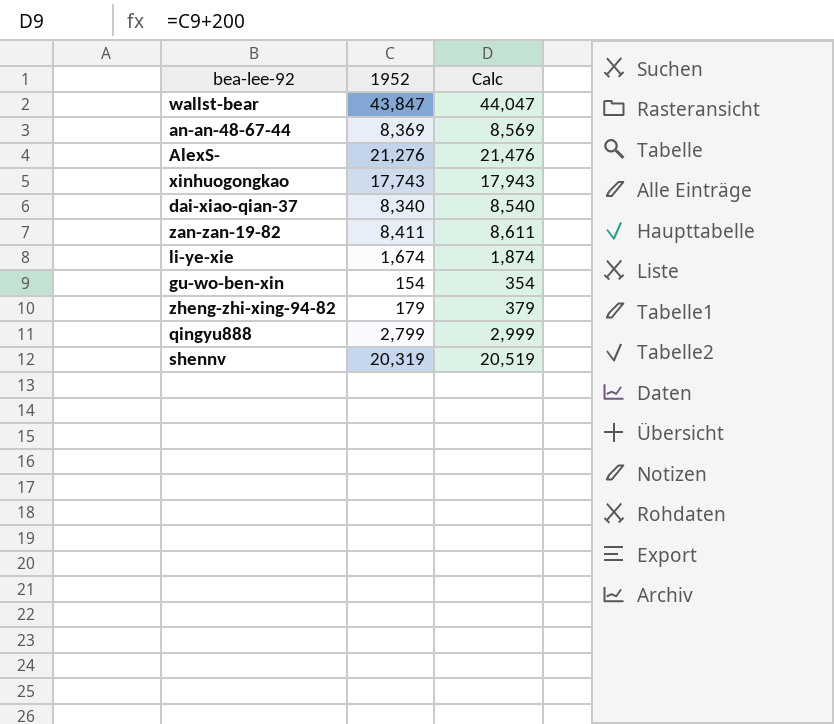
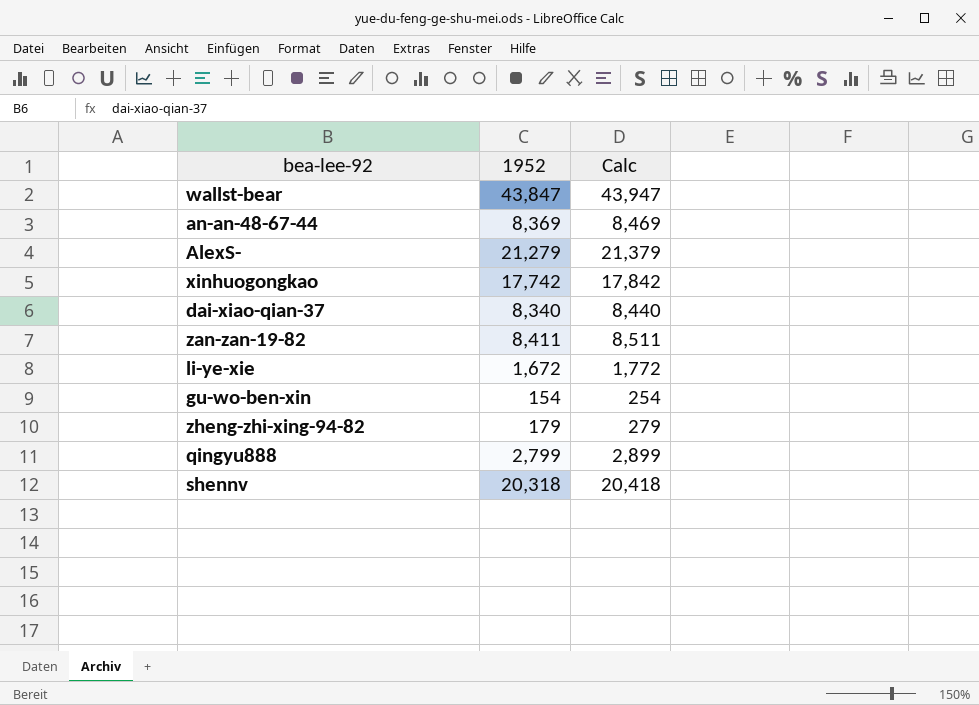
column Calc | formula: [1952] + 200 -> [1952] + 100
AlexS- | 1952: 21,276 -> 21,279
xinhuogongkao | 1952: 17,743 -> 17,742
li-ye-xie | 1952: 1,674 -> 1,672
shennv | 1952: 20,319 -> 20,318

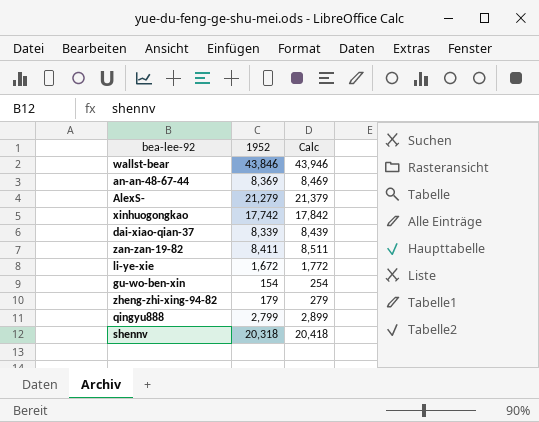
wallst-bear | 1952: 43,847 -> 43,846
wallst-bear | Calc: 43,947 -> 43,946
dai-xiao-qian-37 | 1952: 8,340 -> 8,339
dai-xiao-qian-37 | Calc: 8,440 -> 8,439

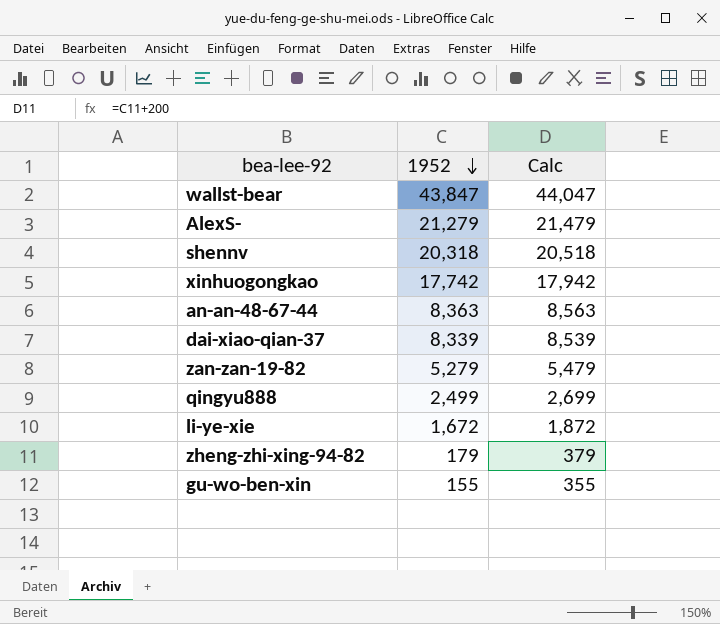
row order: none -> 1952 descending
column Calc | formula: [1952] + 100 -> [1952] + 200
wallst-bear | 1952: 43,846 -> 43,847
an-an-48-67-44 | 1952: 8,369 -> 8,363
zan-zan-19-82 | 1952: 8,411 -> 5,279
qingyu888 | 1952: 2,799 -> 2,499
gu-wo-ben-xin | 1952: 154 -> 155

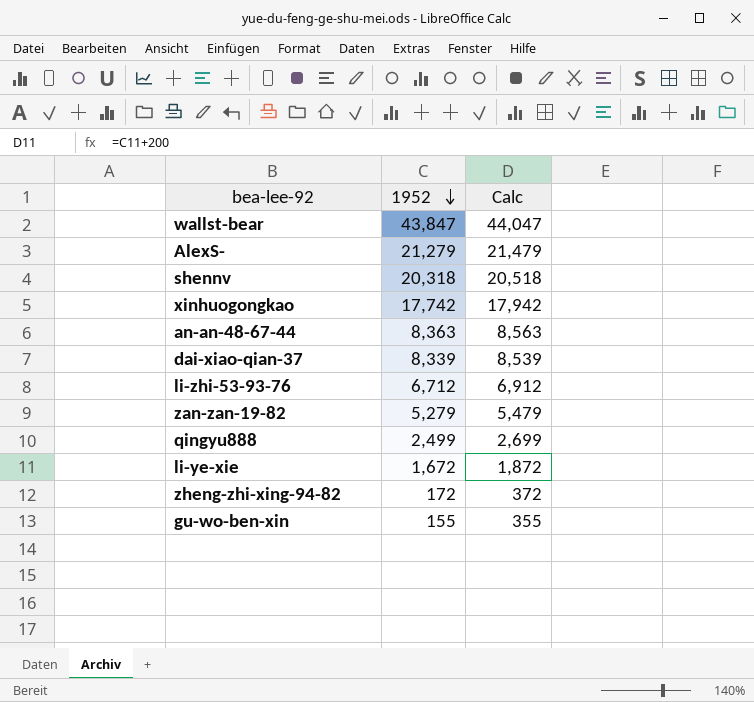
row li-zhi-53-93-76: none -> 6,712 | 6,912
zheng-zhi-xing-94-82 | 1952: 179 -> 172
zheng-zhi-xing-94-82 | Calc: 379 -> 372

